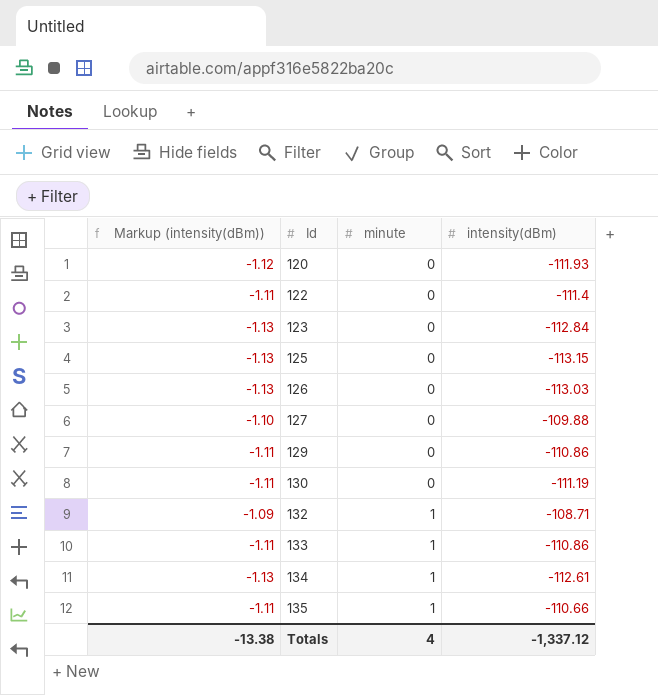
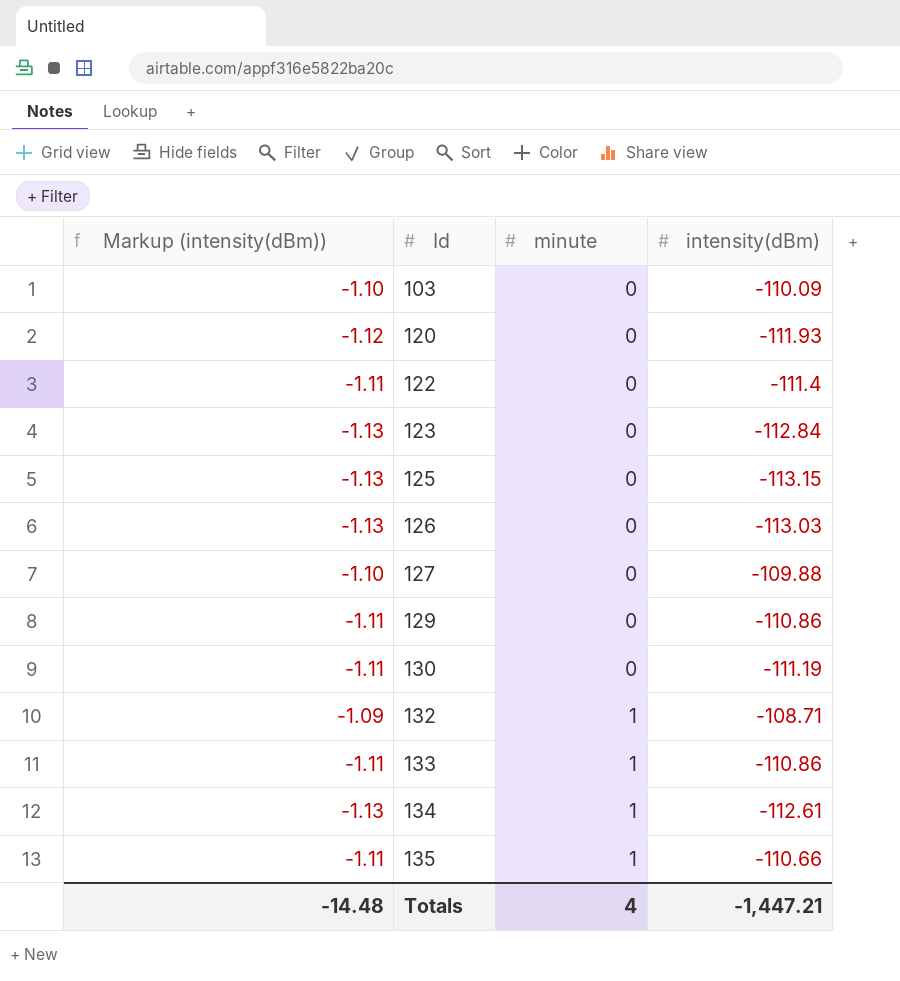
row 103: none -> -1.10 | 0 | -110.09
Totals | Markup (intensity(dBm)): -13.38 -> -14.48
Totals | intensity(dBm): -1,337.12 -> -1,447.21

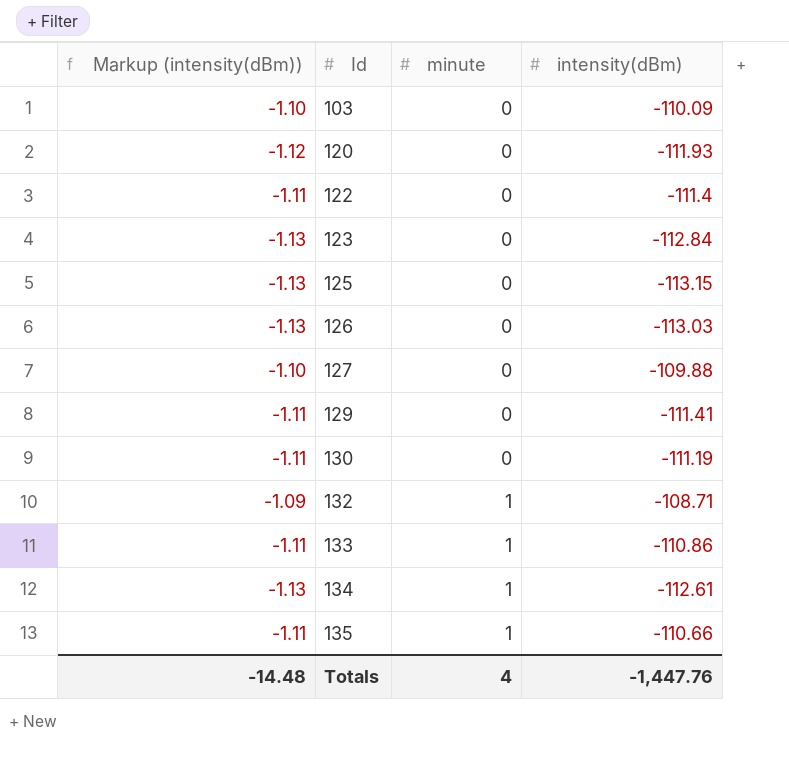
129 | intensity(dBm): -110.86 -> -111.41
Totals | intensity(dBm): -1,447.21 -> -1,447.76

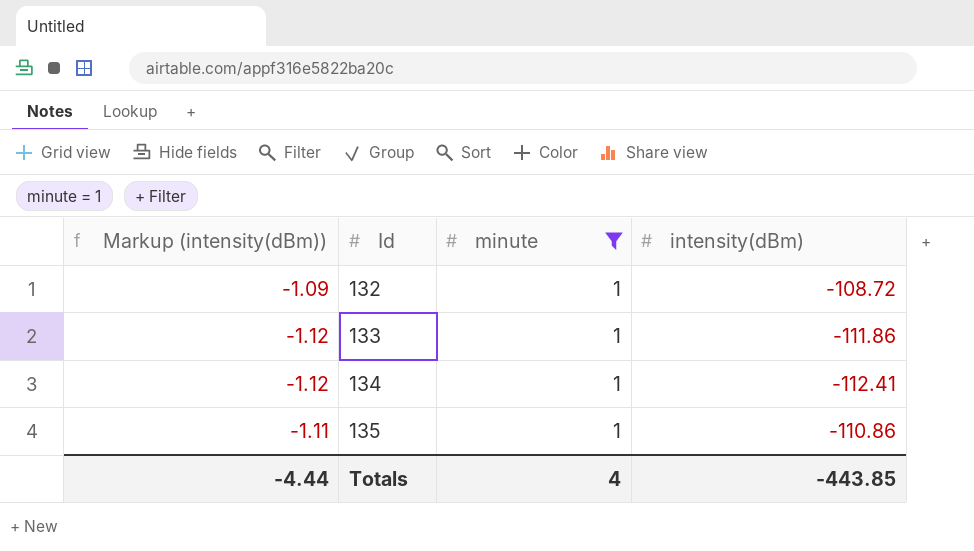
filter: none -> minute = 1
132 | intensity(dBm): -108.71 -> -108.72
133 | Markup (intensity(dBm)): -1.11 -> -1.12
133 | intensity(dBm): -110.86 -> -111.86
134 | Markup (intensity(dBm)): -1.13 -> -1.12
134 | intensity(dBm): -112.61 -> -112.41
135 | intensity(dBm): -110.66 -> -110.86
Totals | Markup (intensity(dBm)): -14.48 -> -4.44
Totals | intensity(dBm): -1,447.76 -> -443.85

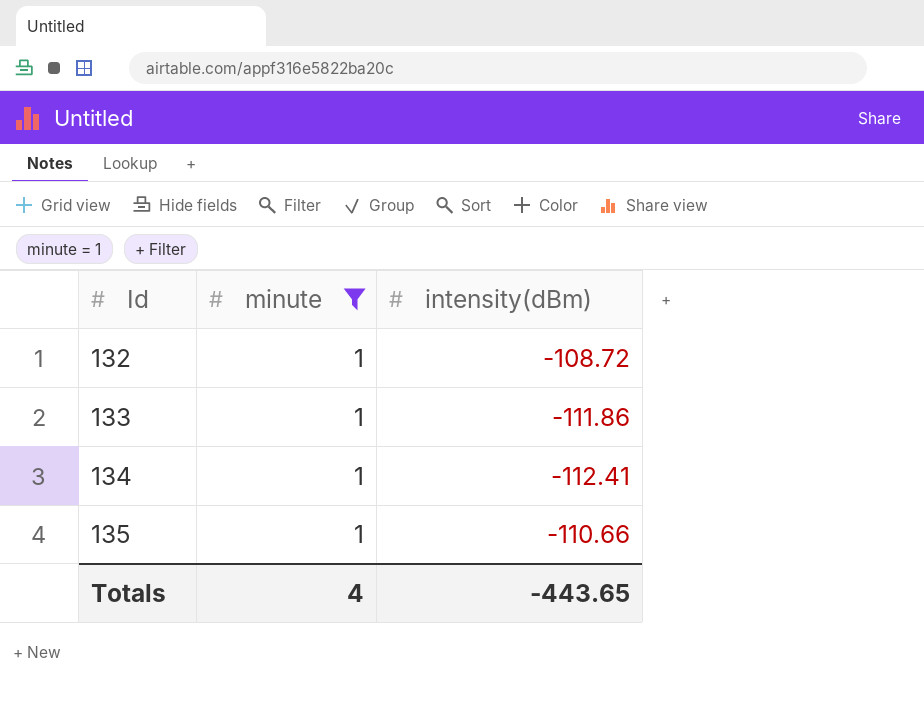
column Markup (intensity(dBm)) | formula: [intensity(dBm)] * 0.01 -> none
135 | intensity(dBm): -110.86 -> -110.66
Totals | intensity(dBm): -443.85 -> -443.65

